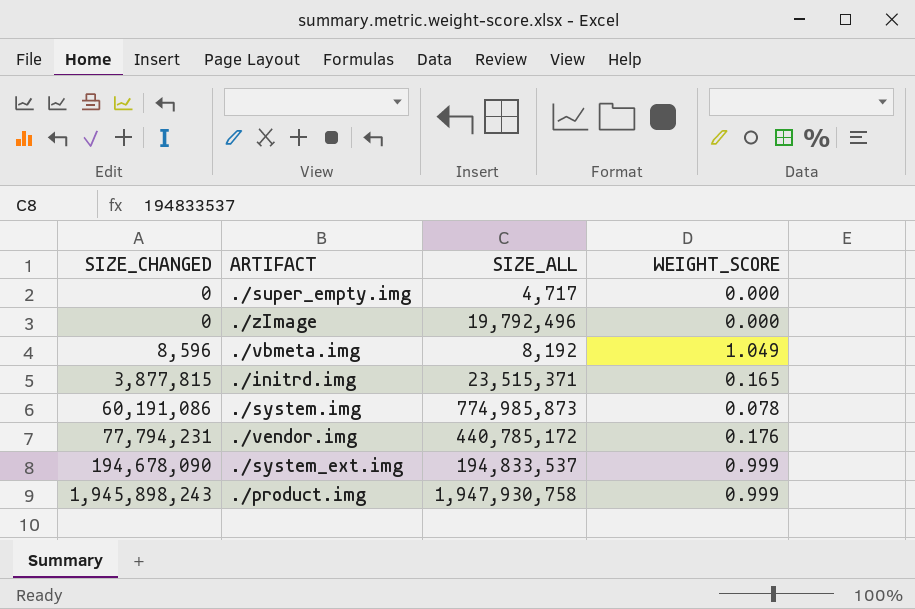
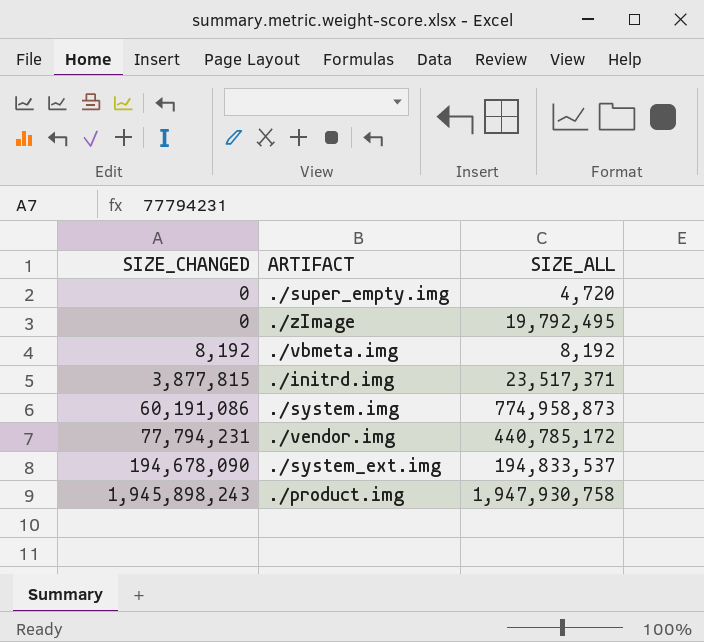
column WEIGHT_SCORE | formula: [SIZE_CHANGED] / [SIZE_ALL] -> none
./super_empty.img | SIZE_ALL: 4,717 -> 4,720
./zImage | SIZE_ALL: 19,792,496 -> 19,792,495
./vbmeta.img | SIZE_CHANGED: 8,596 -> 8,192
./initrd.img | SIZE_ALL: 23,515,371 -> 23,517,371
./system.img | SIZE_ALL: 774,985,873 -> 774,958,873

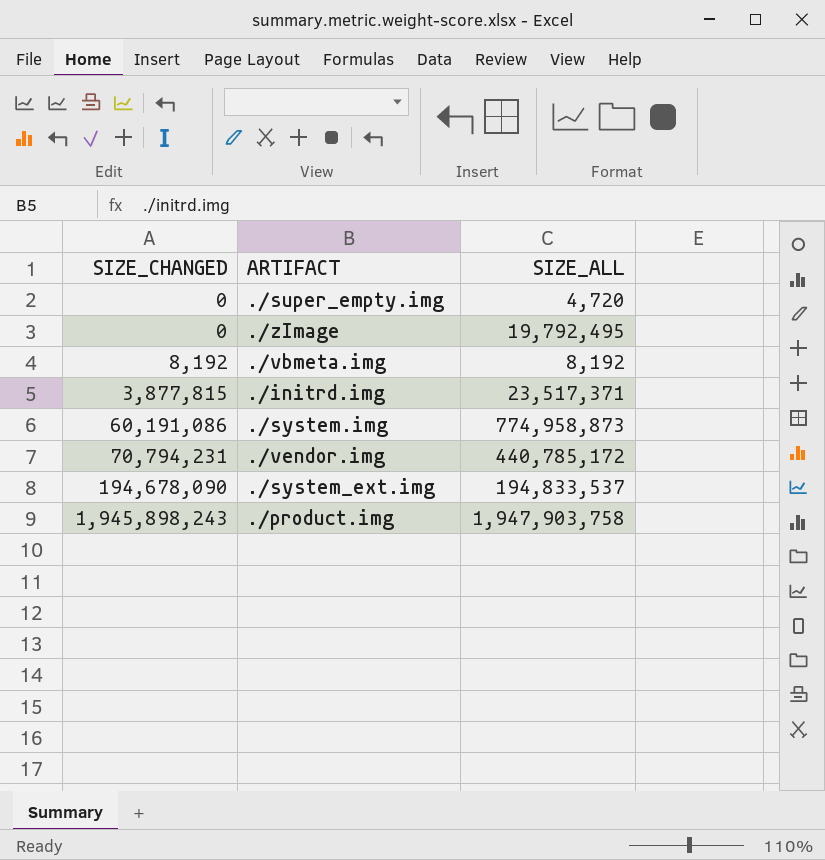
./vendor.img | SIZE_CHANGED: 77,794,231 -> 70,794,231
./product.img | SIZE_ALL: 1,947,930,758 -> 1,947,903,758

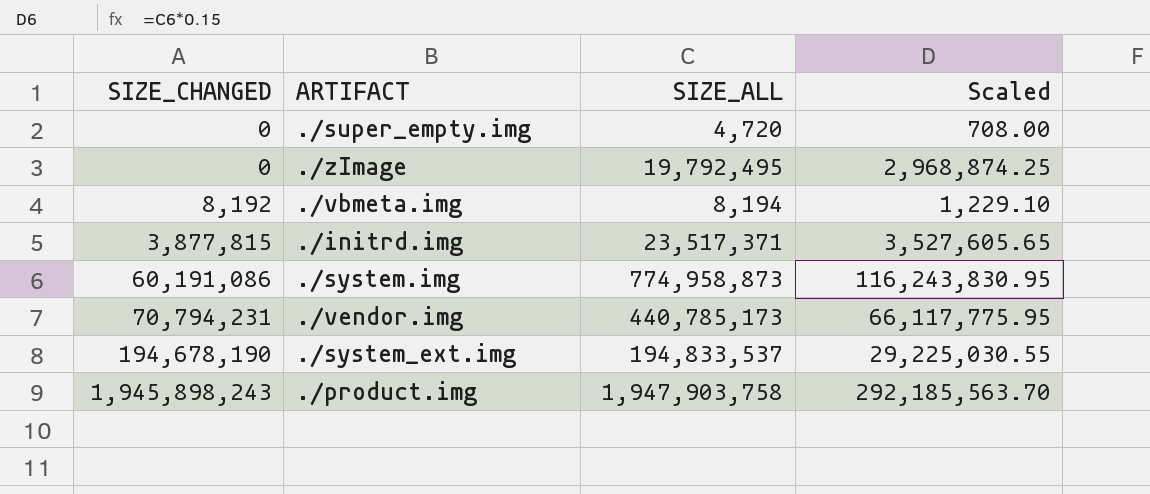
column Scaled | formula: none -> [SIZE_ALL] * 0.15
./vbmeta.img | SIZE_ALL: 8,192 -> 8,194
./vendor.img | SIZE_ALL: 440,785,172 -> 440,785,173
./system_ext.img | SIZE_CHANGED: 194,678,090 -> 194,678,190

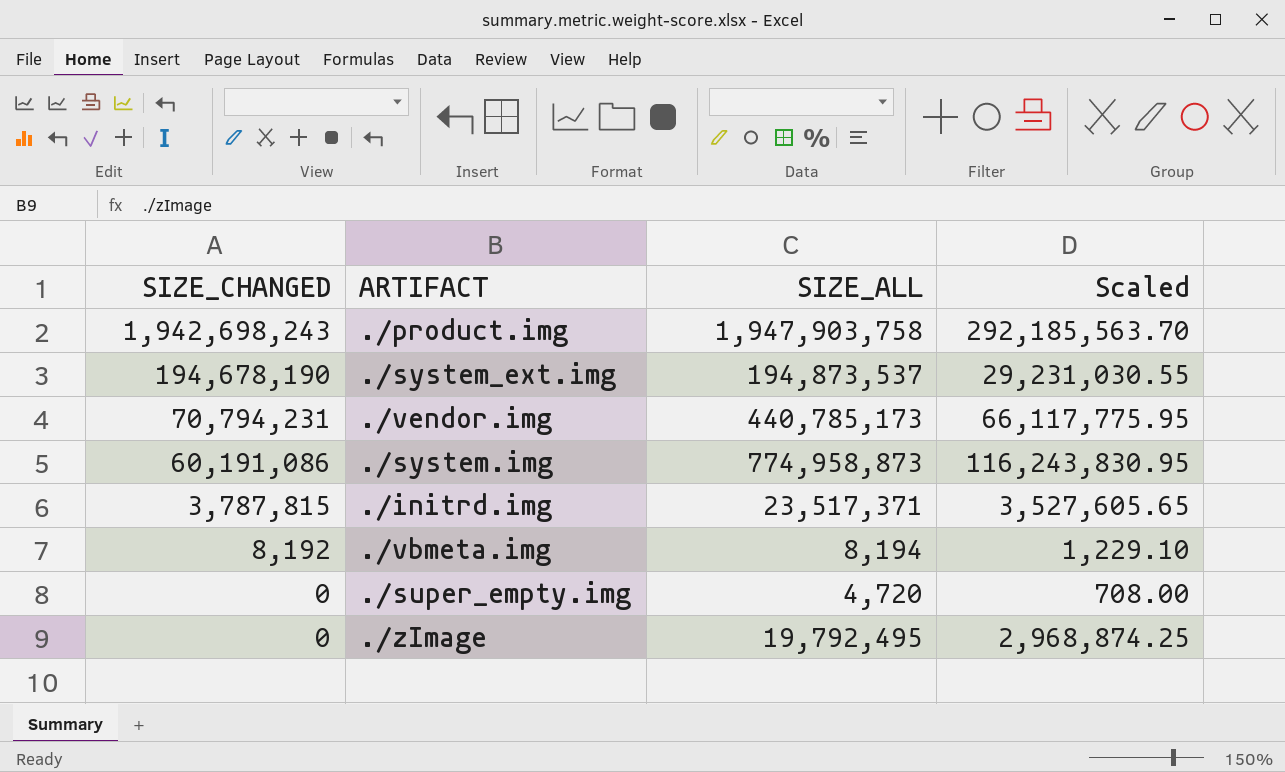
row order: SIZE_CHANGED ascending -> SIZE_CHANGED descending
./product.img | SIZE_CHANGED: 1,945,898,243 -> 1,942,698,243
./system_ext.img | SIZE_ALL: 194,833,537 -> 194,873,537
./system_ext.img | Scaled: 29,225,030.55 -> 29,231,030.55
./initrd.img | SIZE_CHANGED: 3,877,815 -> 3,787,815

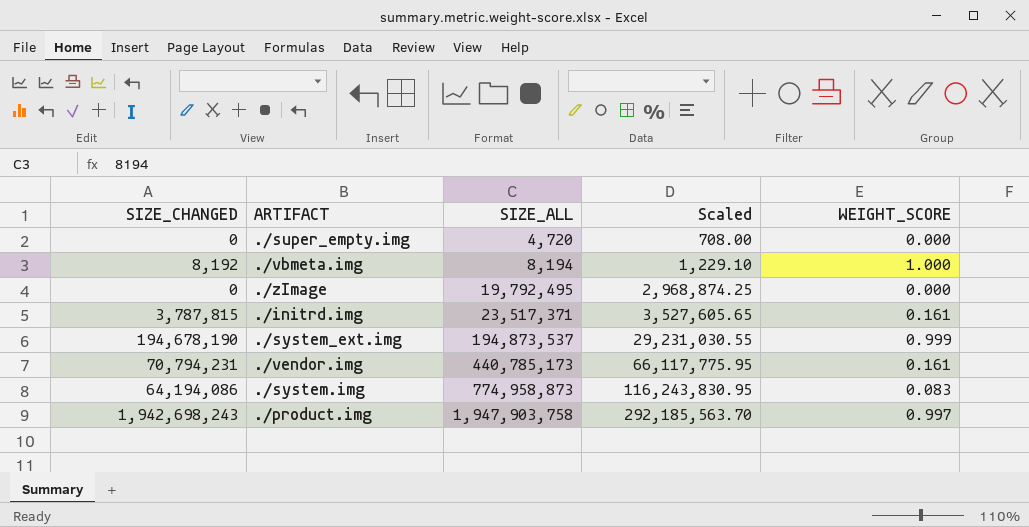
row order: SIZE_CHANGED descending -> SIZE_ALL ascending
column WEIGHT_SCORE | formula: none -> [SIZE_CHANGED] / [SIZE_ALL]
./system.img | SIZE_CHANGED: 60,191,086 -> 64,194,086

